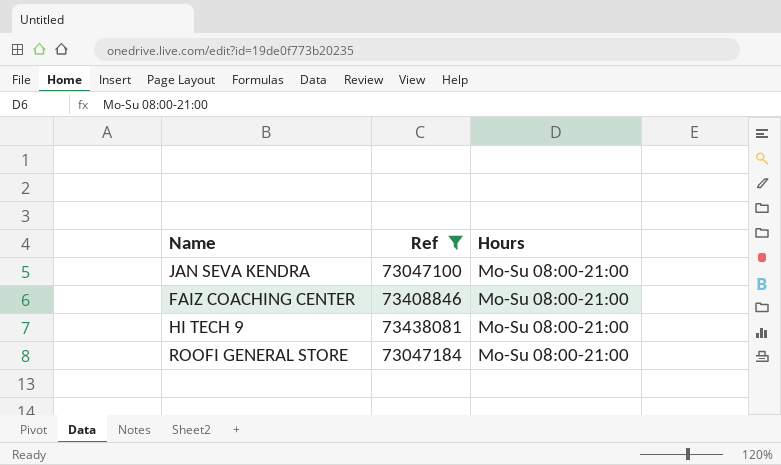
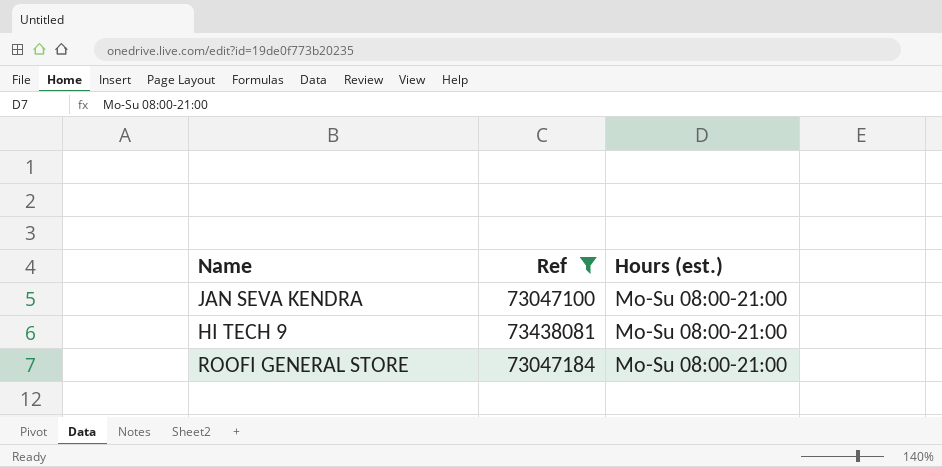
column name: Hours -> Hours (est.)
row FAIZ COACHING CENTER: 73408846 | Mo-Su 08:00-21:00 -> none

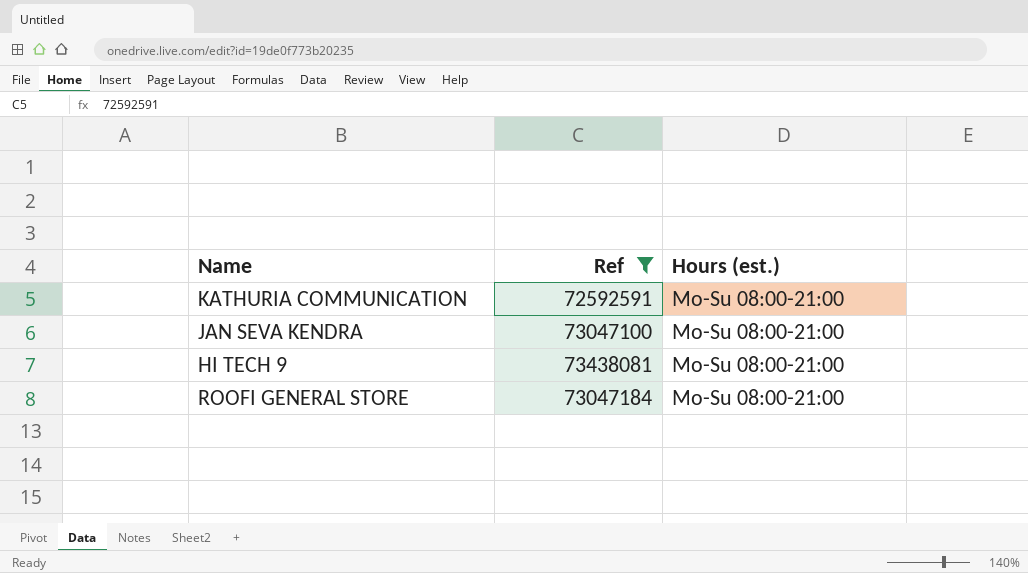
row KATHURIA COMMUNICATION: none -> 72592591 | Mo-Su 08:00-21:00

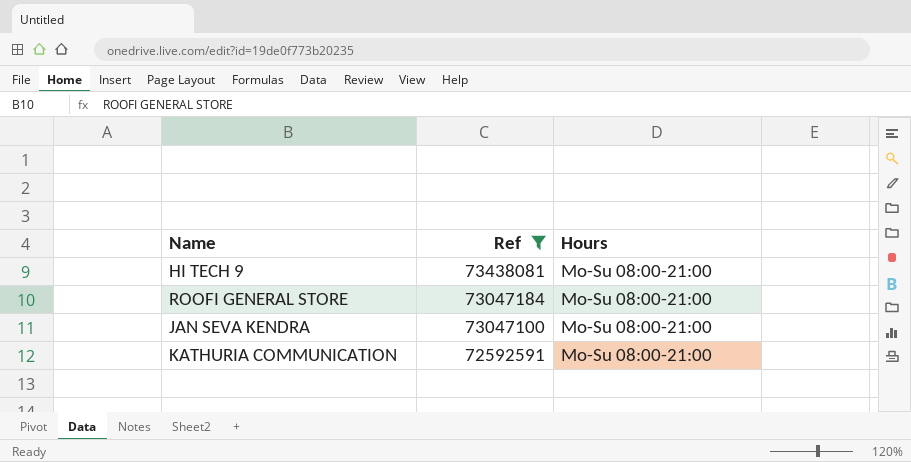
row order: none -> Ref descending
column name: Hours (est.) -> Hours

